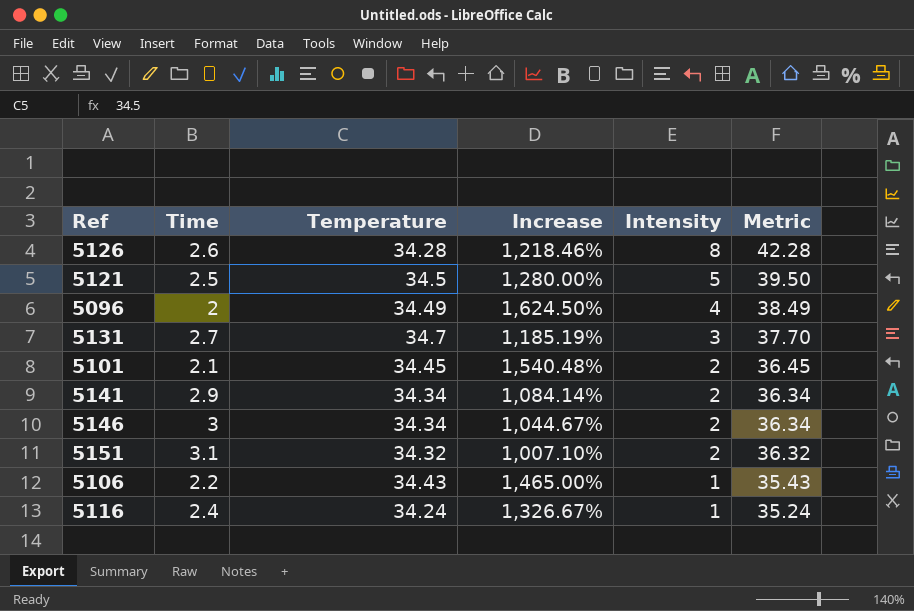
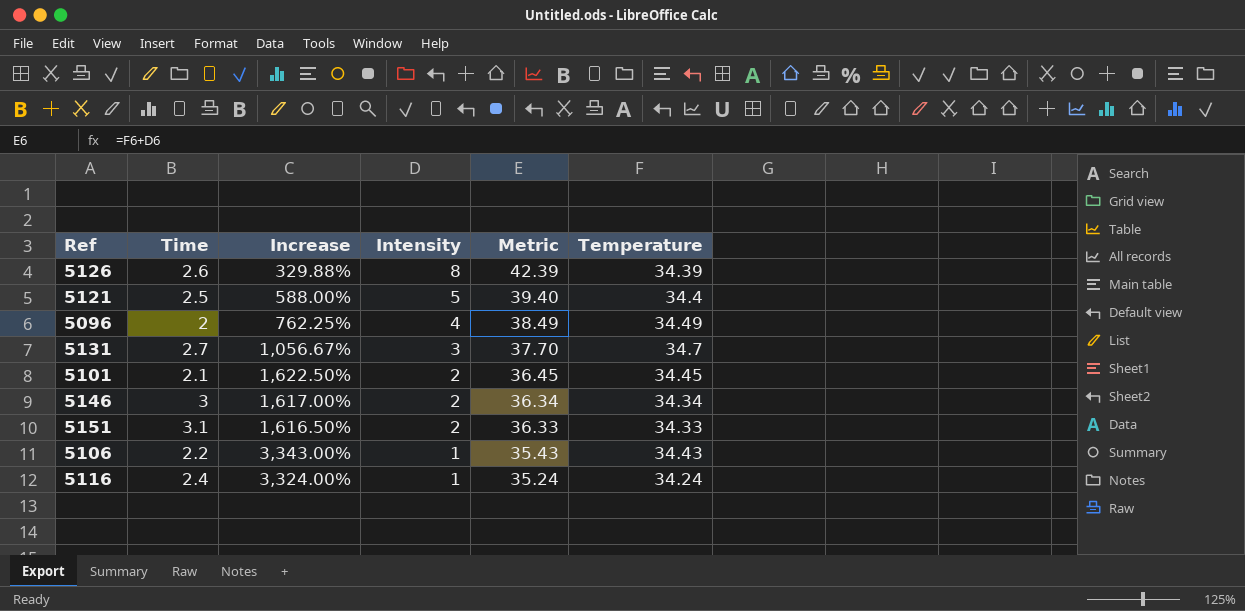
column Increase | formula: ([Temperature] - [Time]) / [Time] -> ([Temperature] - [Intensity]) / [Intensity]
column Temperature | position: 3 -> 6
row 5141: 2.9 | 34.34 | 1,084.14% | 2 | 36.34 -> none
5126 | Metric: 42.28 -> 42.39
5126 | Temperature: 34.28 -> 34.39
5121 | Metric: 39.50 -> 39.40
5121 | Temperature: 34.5 -> 34.4
5151 | Metric: 36.32 -> 36.33
5151 | Temperature: 34.32 -> 34.33

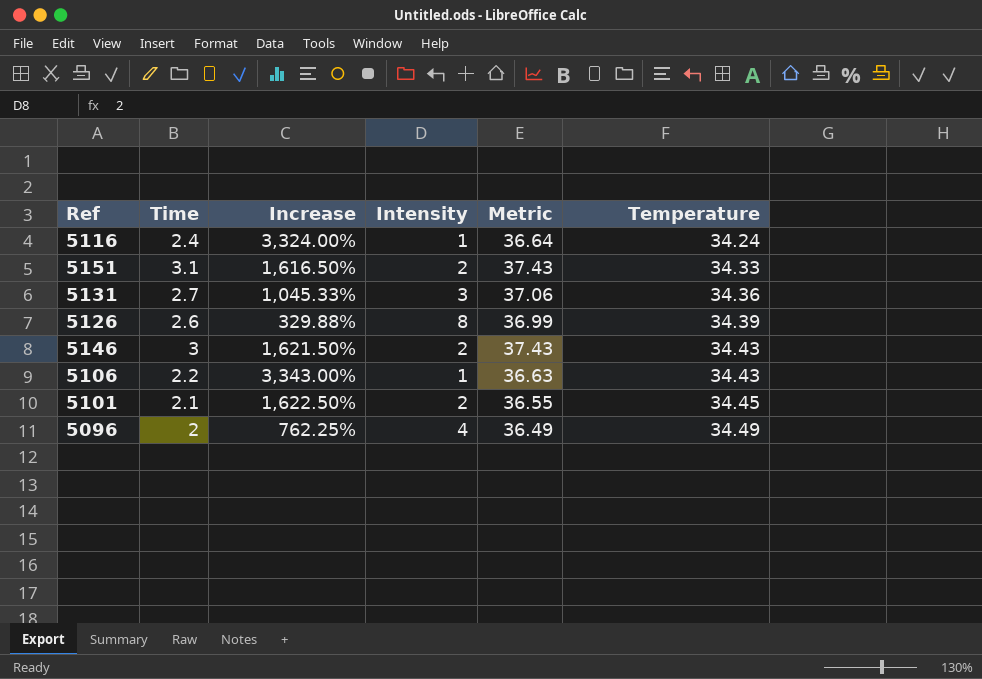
row order: Intensity descending -> Temperature ascending
column Metric | formula: [Intensity] + [Temperature] -> [Time] + [Temperature]
row 5121: 2.5 | 588.00% | 5 | 39.40 | 34.4 -> none
5131 | Increase: 1,056.67% -> 1,045.33%
5131 | Temperature: 34.7 -> 34.36
5146 | Increase: 1,617.00% -> 1,621.50%
5146 | Temperature: 34.34 -> 34.43

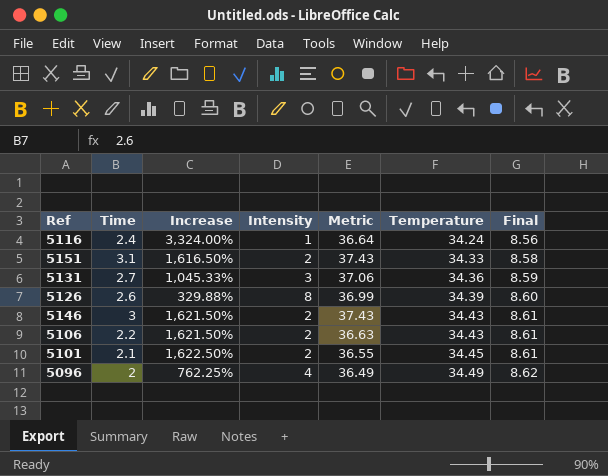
column Final | formula: none -> [Temperature] * 0.25
5106 | Increase: 3,343.00% -> 1,621.50%
5106 | Intensity: 1 -> 2

